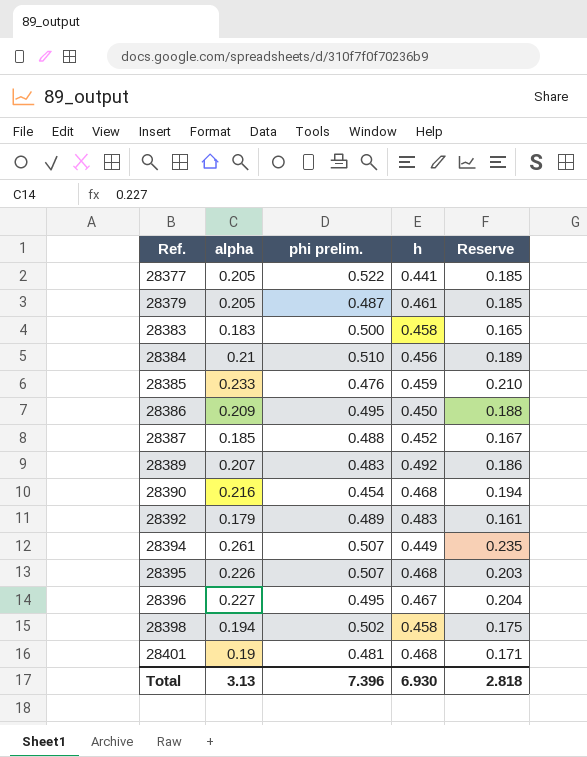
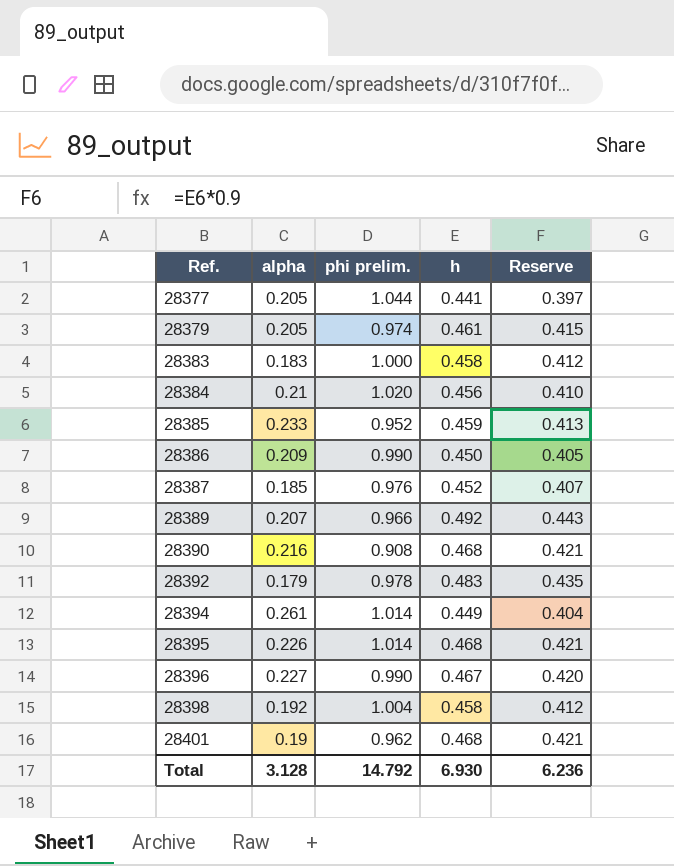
column Reserve | formula: [alpha] * 0.9 -> [h] * 0.9
28377 | phi prelim.: 0.522 -> 1.044
28379 | phi prelim.: 0.487 -> 0.974
28383 | phi prelim.: 0.500 -> 1.000
28384 | phi prelim.: 0.510 -> 1.020
28385 | phi prelim.: 0.476 -> 0.952
28386 | phi prelim.: 0.495 -> 0.990
28387 | phi prelim.: 0.488 -> 0.976
28389 | phi prelim.: 0.483 -> 0.966
28390 | phi prelim.: 0.454 -> 0.908
28392 | phi prelim.: 0.489 -> 0.978
28394 | phi prelim.: 0.507 -> 1.014
28395 | phi prelim.: 0.507 -> 1.014
28396 | phi prelim.: 0.495 -> 0.990
28398 | alpha: 0.194 -> 0.192
28398 | phi prelim.: 0.502 -> 1.004
28401 | phi prelim.: 0.481 -> 0.962
Total | alpha: 3.13 -> 3.128
Total | phi prelim.: 7.396 -> 14.792
Total | Reserve: 2.818 -> 6.236

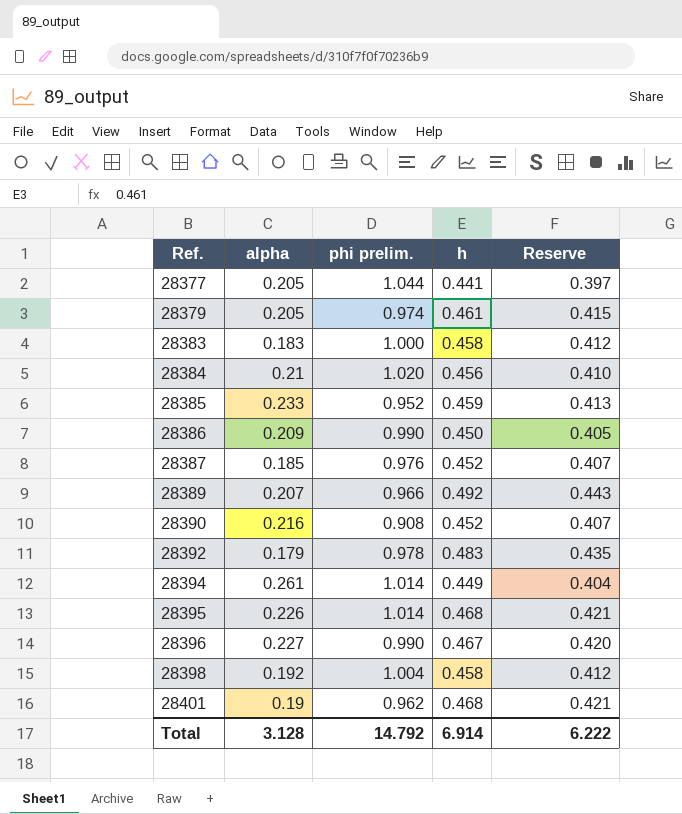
28390 | h: 0.468 -> 0.452
28390 | Reserve: 0.421 -> 0.407
Total | h: 6.930 -> 6.914
Total | Reserve: 6.236 -> 6.222

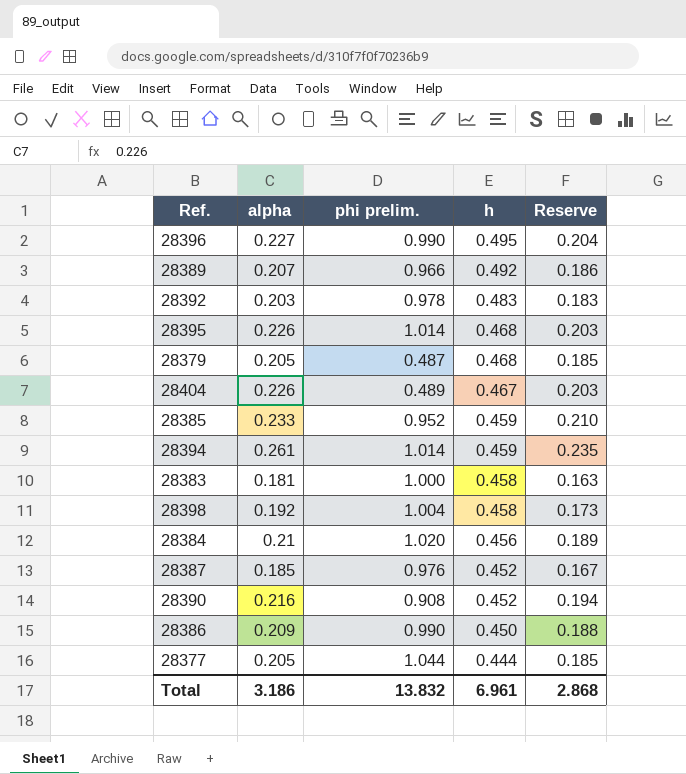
row order: Ref. ascending -> h descending
column Reserve | formula: [h] * 0.9 -> [alpha] * 0.9
row 28401: 0.19 | 0.962 | 0.468 | 0.421 -> none
28396 | h: 0.467 -> 0.495
28392 | alpha: 0.179 -> 0.203
28379 | phi prelim.: 0.974 -> 0.487
28379 | h: 0.461 -> 0.468
row 28404: none -> 0.226 | 0.489 | 0.467 | 0.203
28394 | h: 0.449 -> 0.459
28383 | alpha: 0.183 -> 0.181
28377 | h: 0.441 -> 0.444
Total | alpha: 3.128 -> 3.186
Total | phi prelim.: 14.792 -> 13.832
Total | h: 6.914 -> 6.961
Total | Reserve: 6.222 -> 2.868

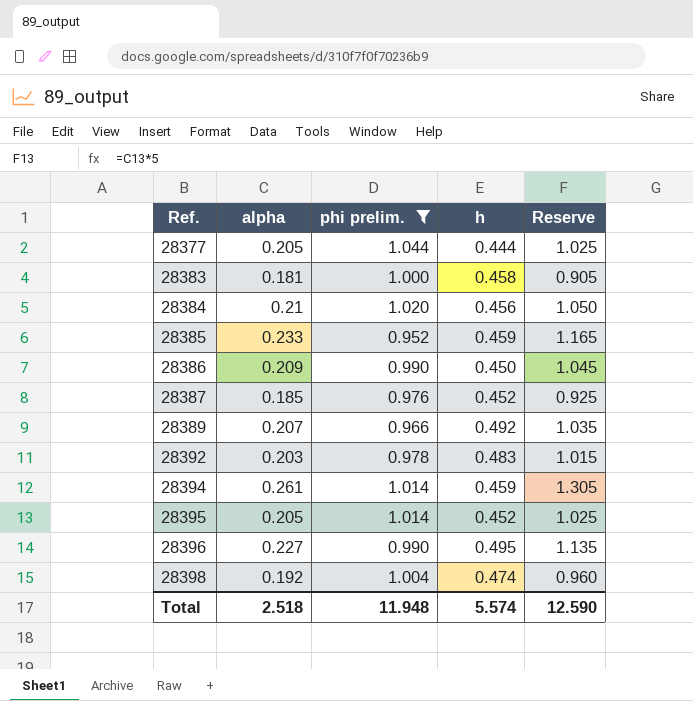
filter: none -> phi prelim. >= 0.952
row order: h descending -> Ref. ascending
column Reserve | formula: [alpha] * 0.9 -> [alpha] * 5
28395 | alpha: 0.226 -> 0.205
28395 | h: 0.468 -> 0.452
28398 | h: 0.458 -> 0.474
Total | alpha: 3.186 -> 2.518
Total | phi prelim.: 13.832 -> 11.948
Total | h: 6.961 -> 5.574
Total | Reserve: 2.868 -> 12.590

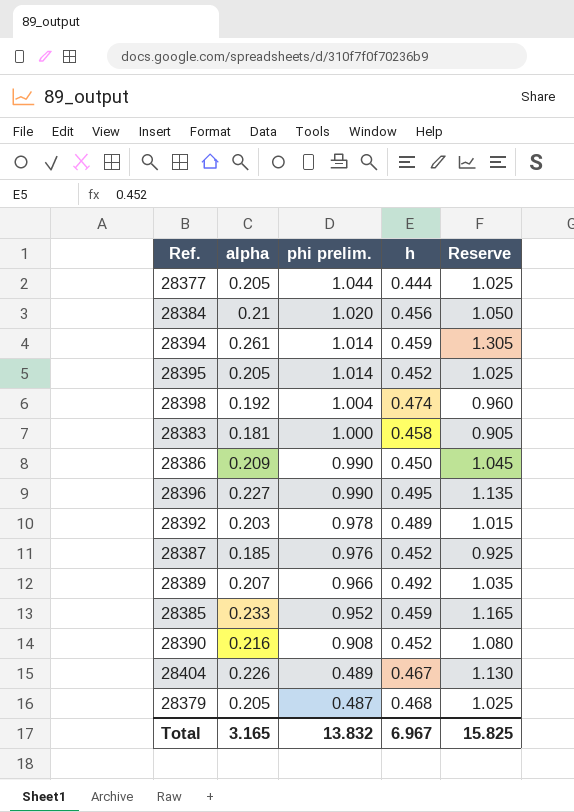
filter: phi prelim. >= 0.952 -> none
row order: Ref. ascending -> phi prelim. descending
28392 | h: 0.483 -> 0.489
Total | alpha: 2.518 -> 3.165
Total | phi prelim.: 11.948 -> 13.832
Total | h: 5.574 -> 6.967
Total | Reserve: 12.590 -> 15.825

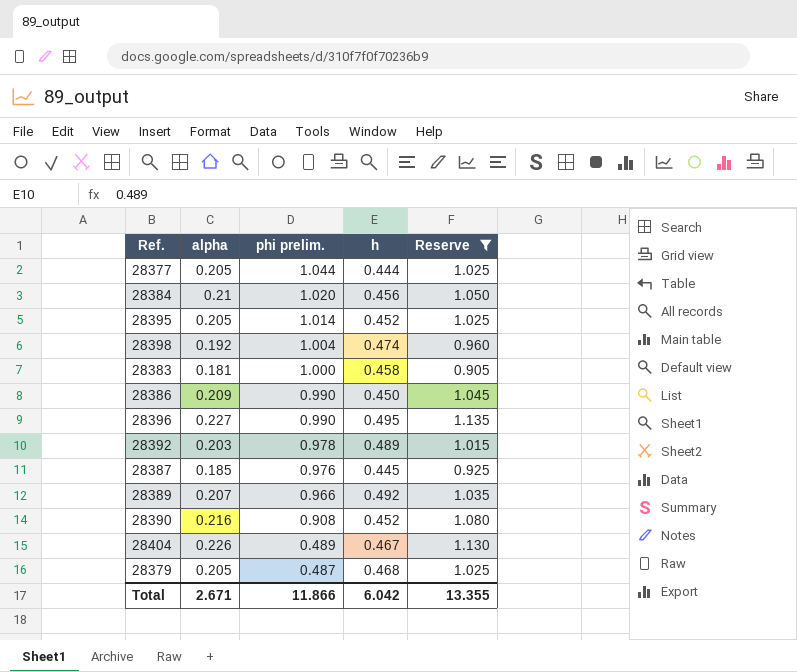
filter: none -> Reserve <= 1.135
28387 | h: 0.452 -> 0.445
Total | alpha: 3.165 -> 2.671
Total | phi prelim.: 13.832 -> 11.866
Total | h: 6.967 -> 6.042
Total | Reserve: 15.825 -> 13.355

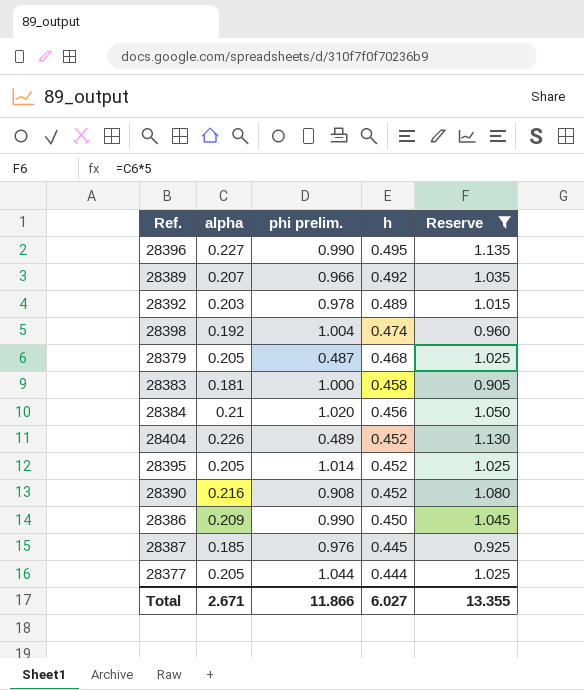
row order: phi prelim. descending -> h descending
28404 | h: 0.467 -> 0.452
Total | h: 6.042 -> 6.027

